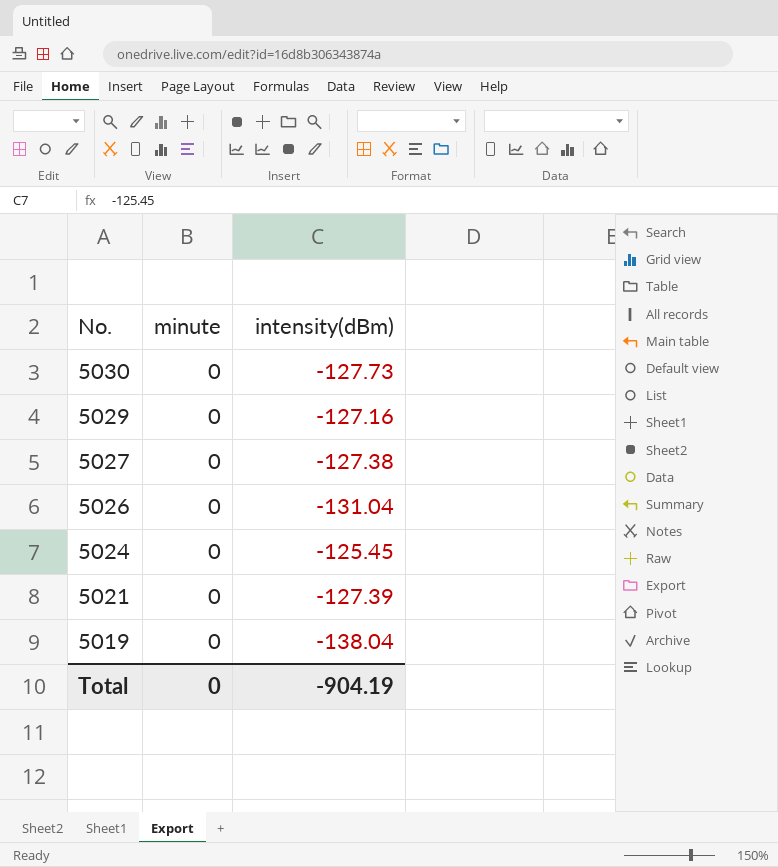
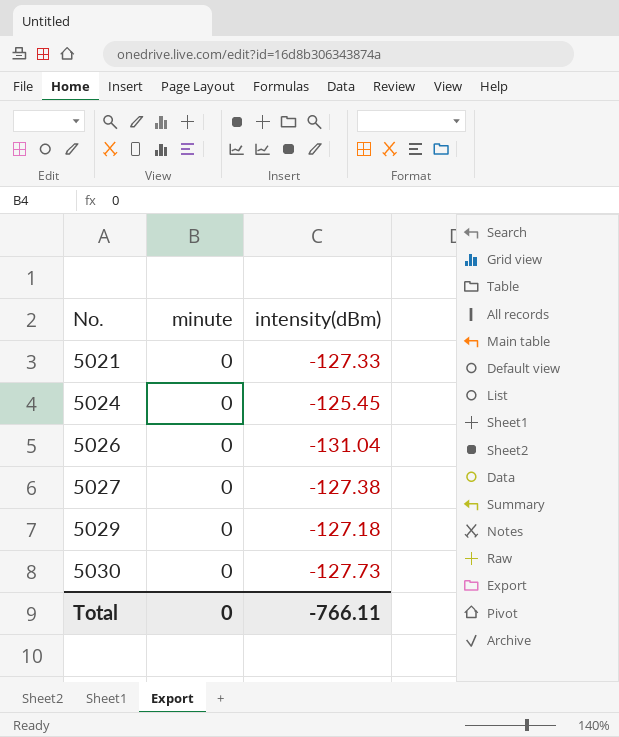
row order: No. descending -> No. ascending
row 5019: 0 | -138.04 -> none
5021 | intensity(dBm): -127.39 -> -127.33
5029 | intensity(dBm): -127.16 -> -127.18
Total | intensity(dBm): -904.19 -> -766.11

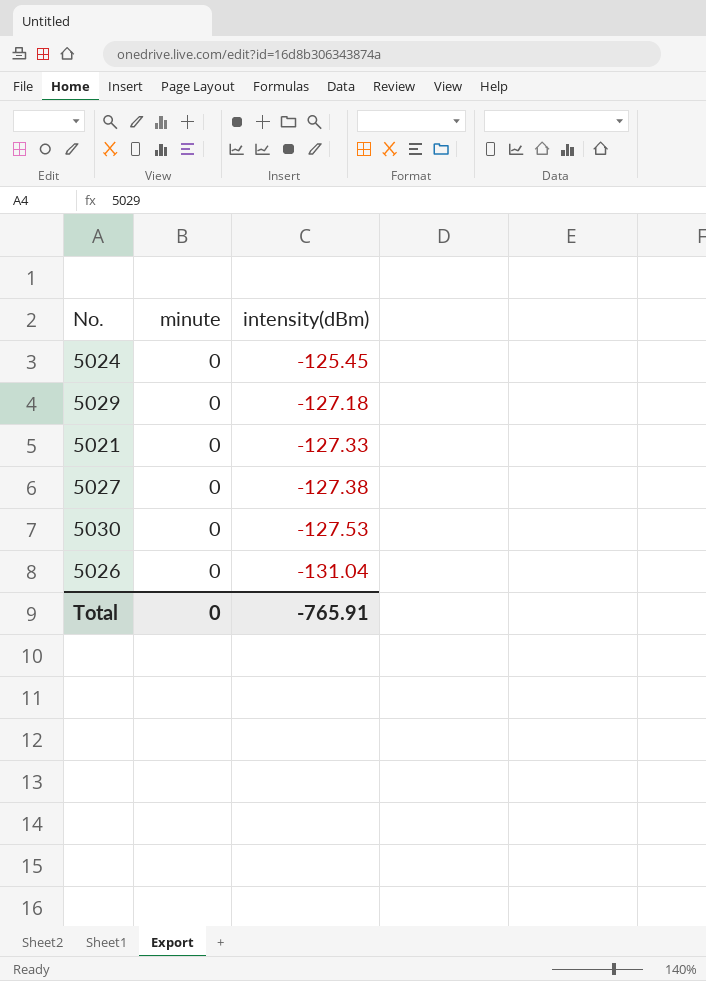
row order: No. ascending -> intensity(dBm) descending
5030 | intensity(dBm): -127.73 -> -127.53
Total | intensity(dBm): -766.11 -> -765.91

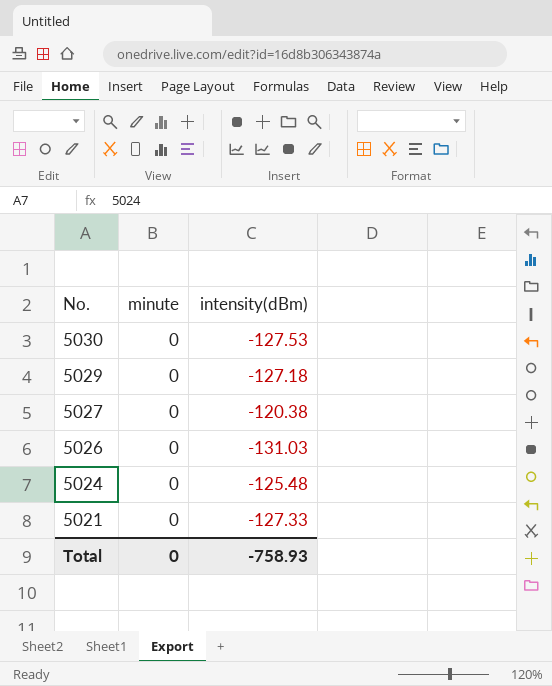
row order: intensity(dBm) descending -> No. descending
5027 | intensity(dBm): -127.38 -> -120.38
5026 | intensity(dBm): -131.04 -> -131.03
5024 | intensity(dBm): -125.45 -> -125.48
Total | intensity(dBm): -765.91 -> -758.93

